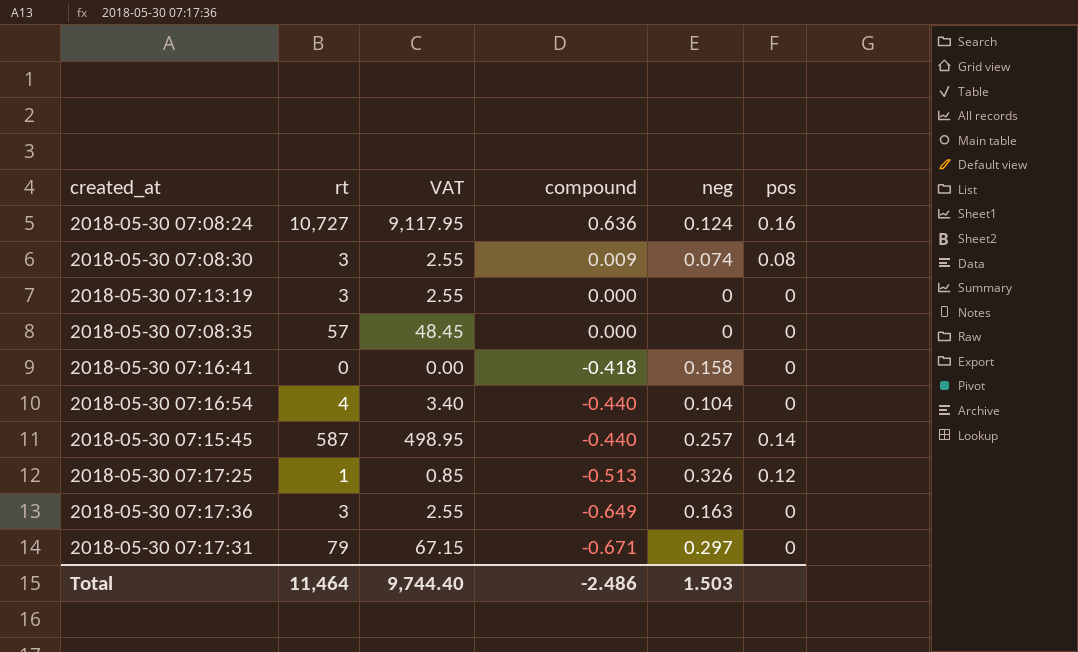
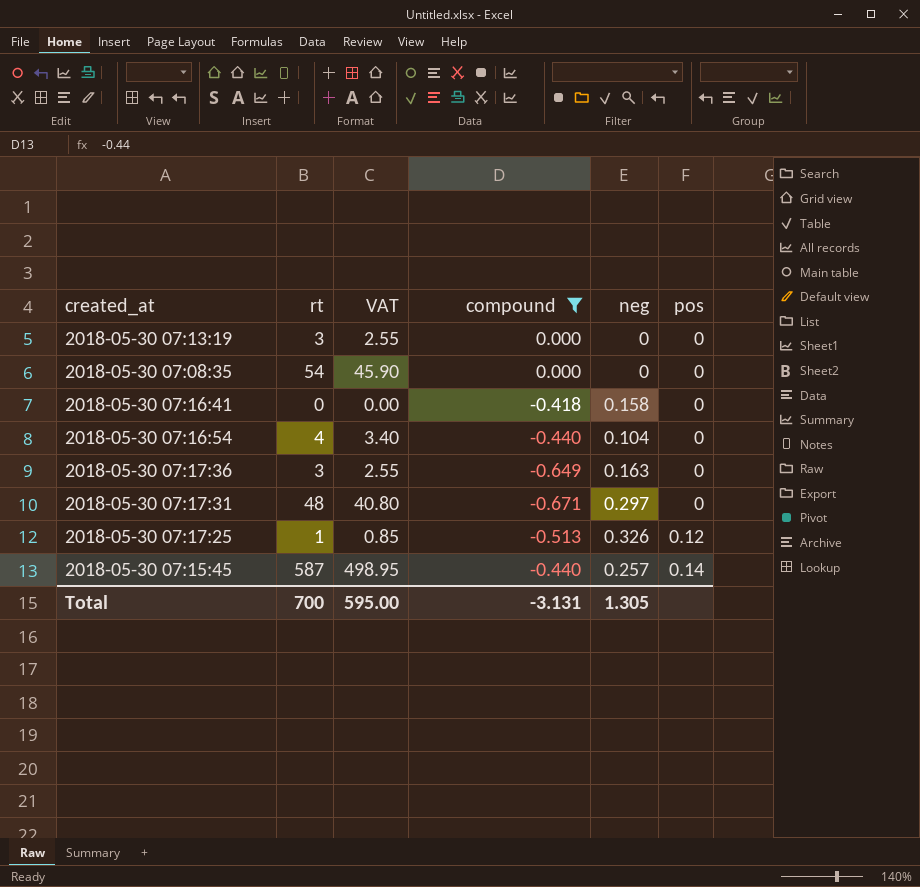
filter: none -> compound <= 0.000
row order: compound descending -> pos ascending
2018-05-30 07:08:35 | rt: 57 -> 54
2018-05-30 07:08:35 | VAT: 48.45 -> 45.90
2018-05-30 07:17:31 | rt: 79 -> 48
2018-05-30 07:17:31 | VAT: 67.15 -> 40.80
Total | rt: 11,464 -> 700
Total | VAT: 9,744.40 -> 595.00
Total | compound: -2.486 -> -3.131
Total | neg: 1.503 -> 1.305

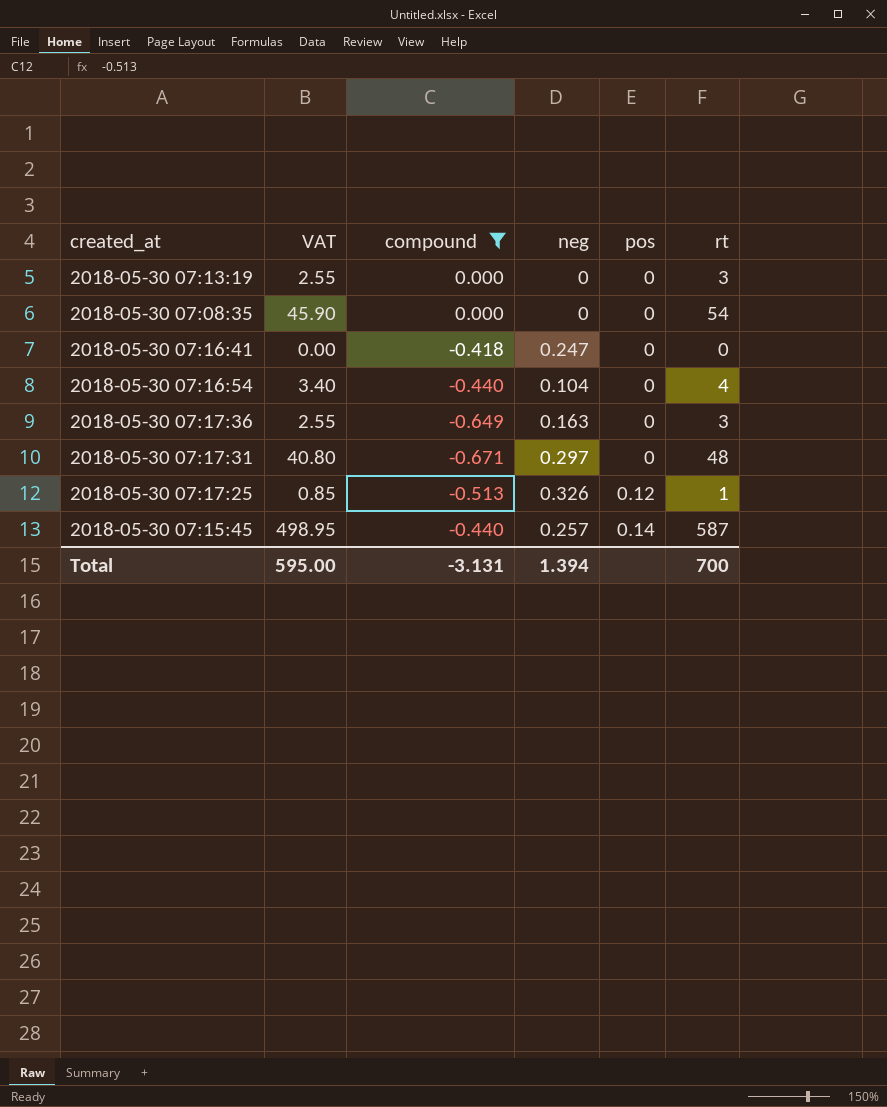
column rt | position: 2 -> 6
2018-05-30 07:16:41 | neg: 0.158 -> 0.247
Total | neg: 1.305 -> 1.394

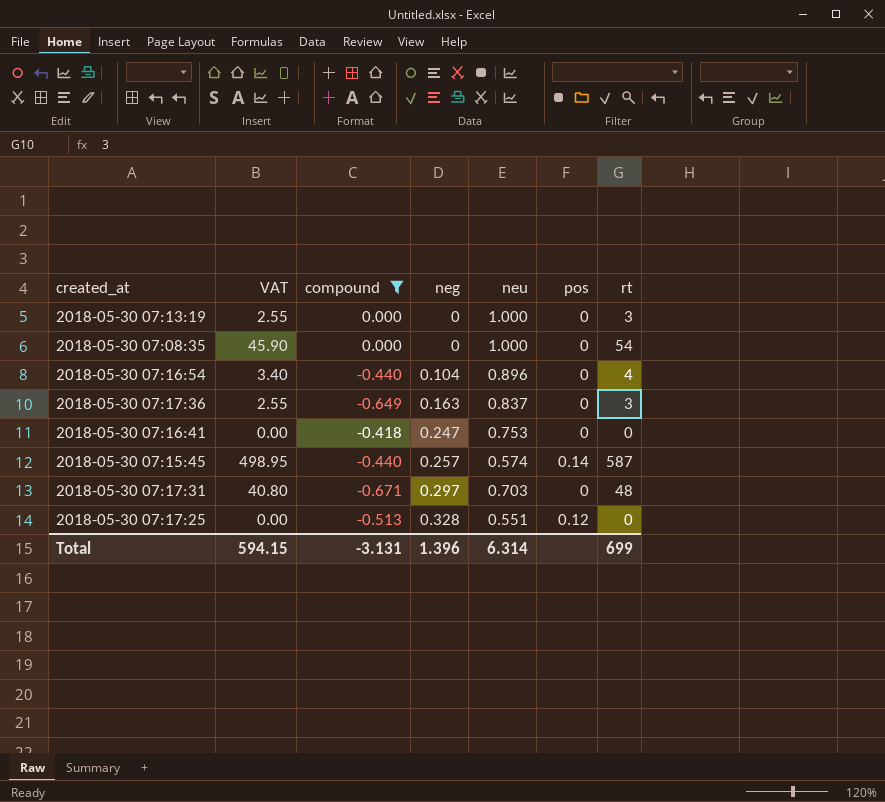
row order: pos ascending -> neg ascending
column neu | position: none -> 5
2018-05-30 07:17:25 | VAT: 0.85 -> 0.00
2018-05-30 07:17:25 | neg: 0.326 -> 0.328
2018-05-30 07:17:25 | rt: 1 -> 0
Total | VAT: 595.00 -> 594.15
Total | neg: 1.394 -> 1.396
Total | rt: 700 -> 699

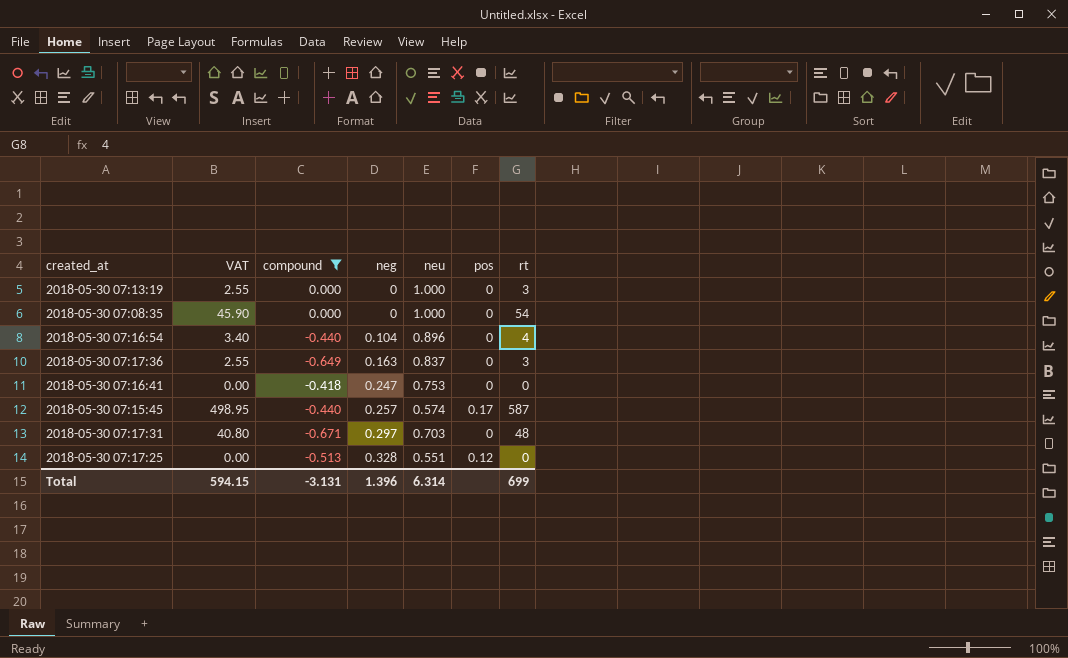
2018-05-30 07:15:45 | pos: 0.14 -> 0.17

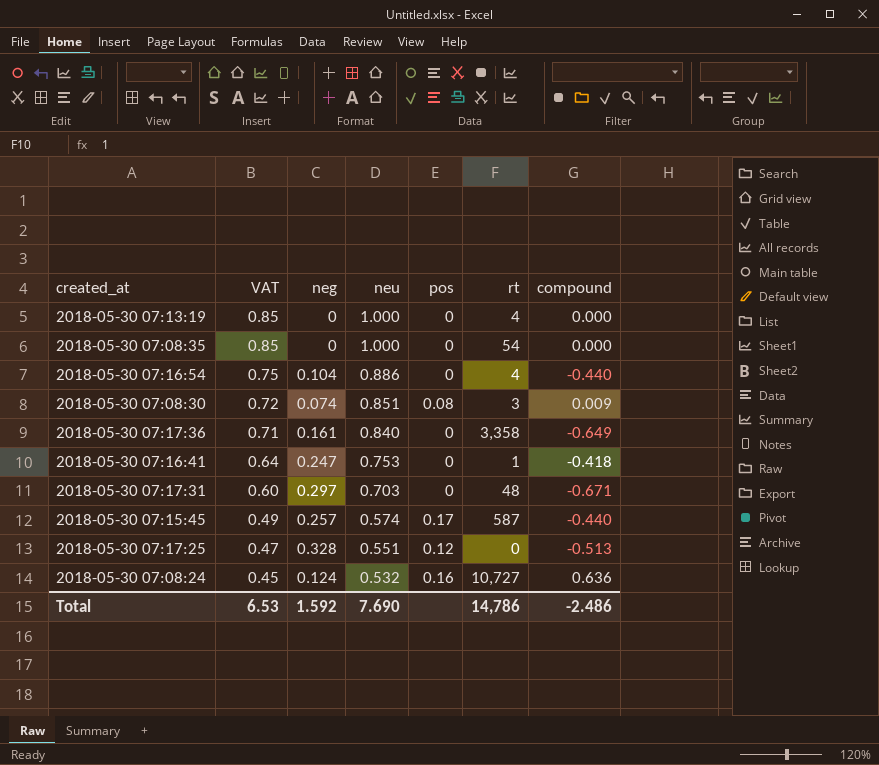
filter: compound <= 0.000 -> none
row order: neg ascending -> VAT descending
column VAT | formula: [rt] * 0.85 -> [neu] * 0.85
column compound | position: 3 -> 7
2018-05-30 07:13:19 | rt: 3 -> 4
2018-05-30 07:16:54 | neu: 0.896 -> 0.886
2018-05-30 07:17:36 | neg: 0.163 -> 0.161
2018-05-30 07:17:36 | neu: 0.837 -> 0.840
2018-05-30 07:17:36 | rt: 3 -> 3,358
2018-05-30 07:16:41 | rt: 0 -> 1
Total | VAT: 594.15 -> 6.53
Total | neg: 1.396 -> 1.592
Total | neu: 6.314 -> 7.690
Total | rt: 699 -> 14,786
Total | compound: -3.131 -> -2.486

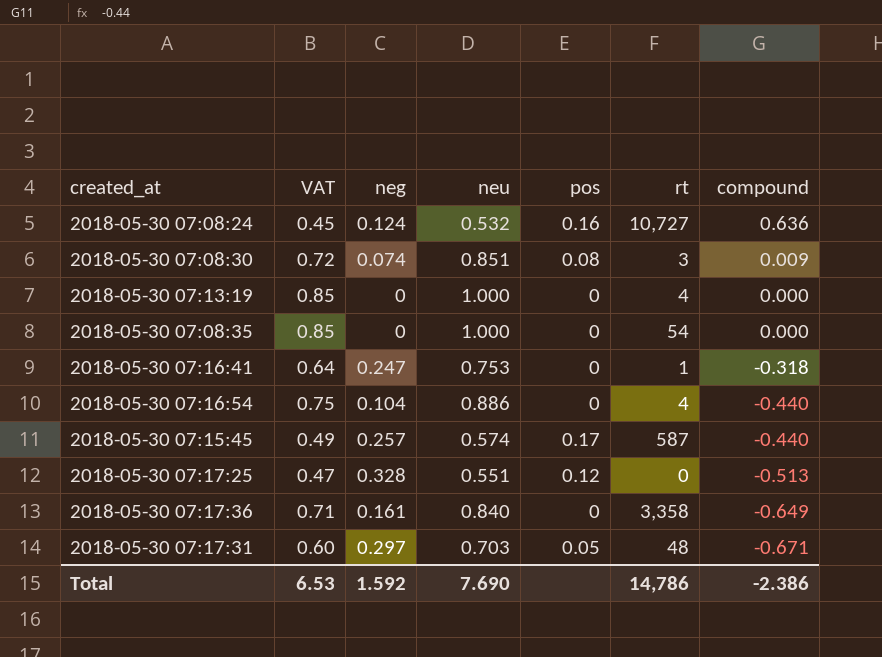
row order: VAT descending -> compound descending
2018-05-30 07:16:41 | compound: -0.418 -> -0.318
2018-05-30 07:17:31 | pos: 0 -> 0.05
Total | compound: -2.486 -> -2.386

